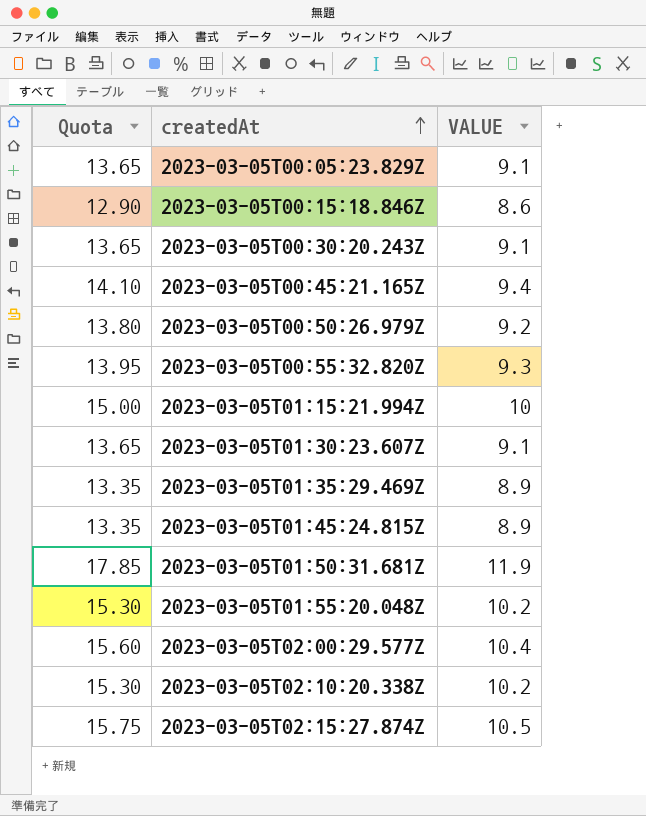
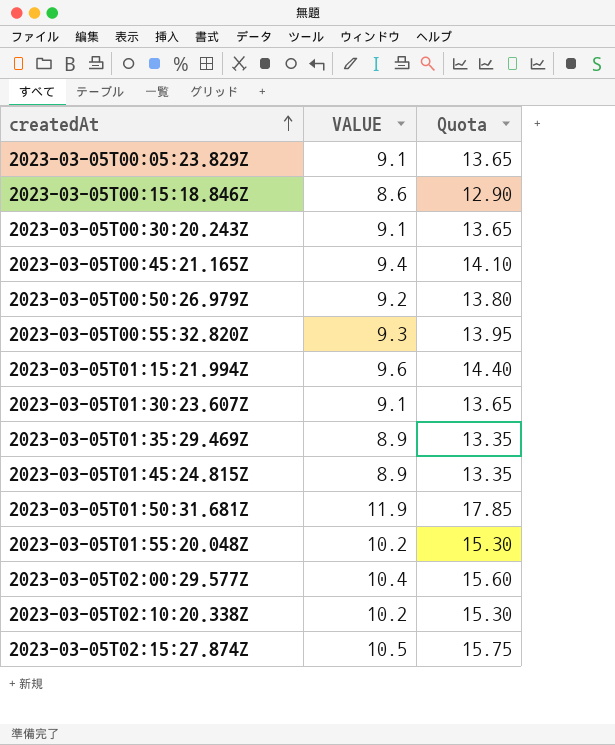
column Quota | position: 1 -> 3
2023-03-05T01:15:21.994Z | VALUE: 10 -> 9.6
2023-03-05T01:15:21.994Z | Quota: 15.00 -> 14.40

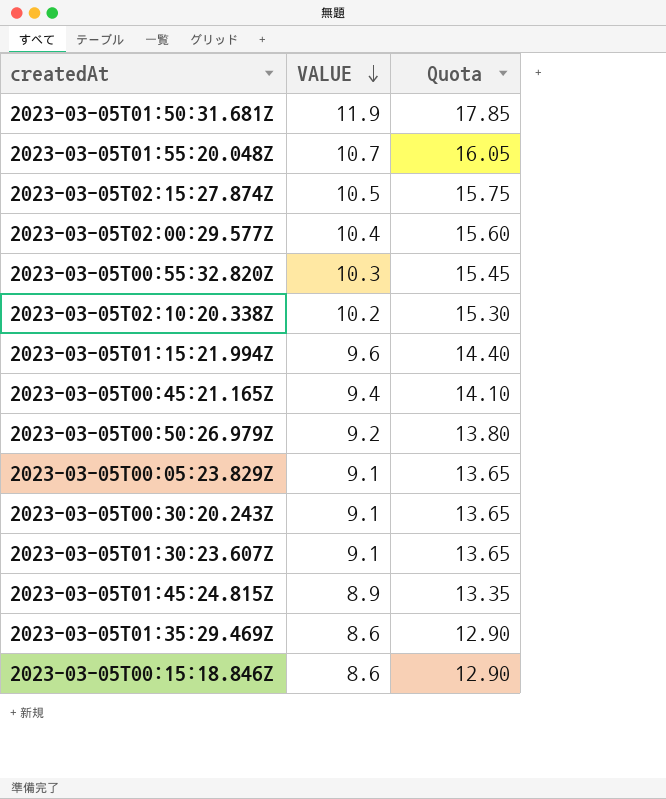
row order: createdAt ascending -> VALUE descending
2023-03-05T01:55:20.048Z | VALUE: 10.2 -> 10.7
2023-03-05T01:55:20.048Z | Quota: 15.30 -> 16.05
2023-03-05T00:55:32.820Z | VALUE: 9.3 -> 10.3
2023-03-05T00:55:32.820Z | Quota: 13.95 -> 15.45
2023-03-05T01:35:29.469Z | VALUE: 8.9 -> 8.6
2023-03-05T01:35:29.469Z | Quota: 13.35 -> 12.90

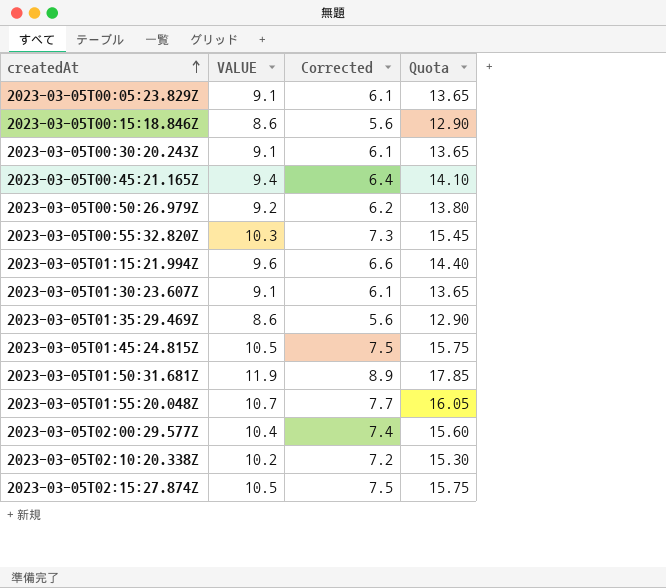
row order: VALUE descending -> createdAt ascending
column Corrected | formula: none -> [VALUE] - 3
2023-03-05T01:45:24.815Z | VALUE: 8.9 -> 10.5
2023-03-05T01:45:24.815Z | Quota: 13.35 -> 15.75

